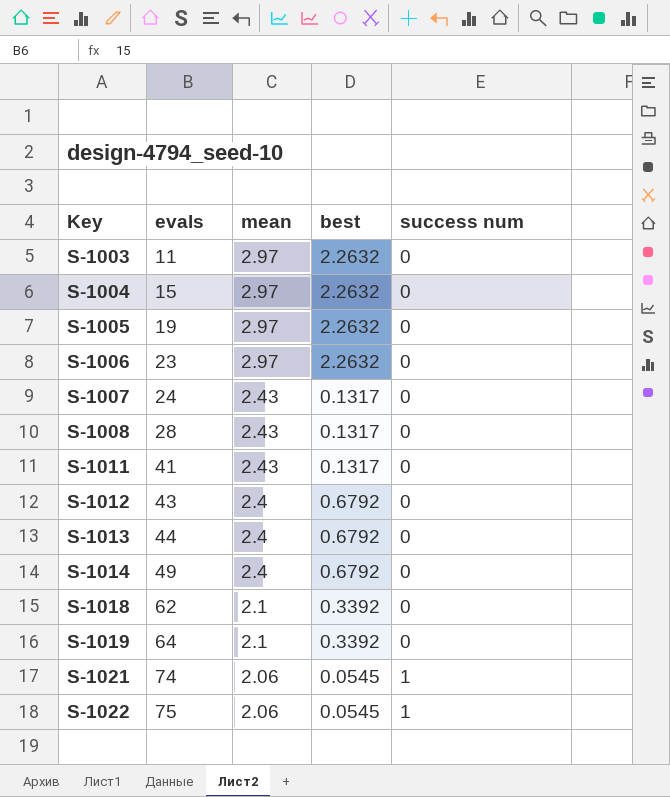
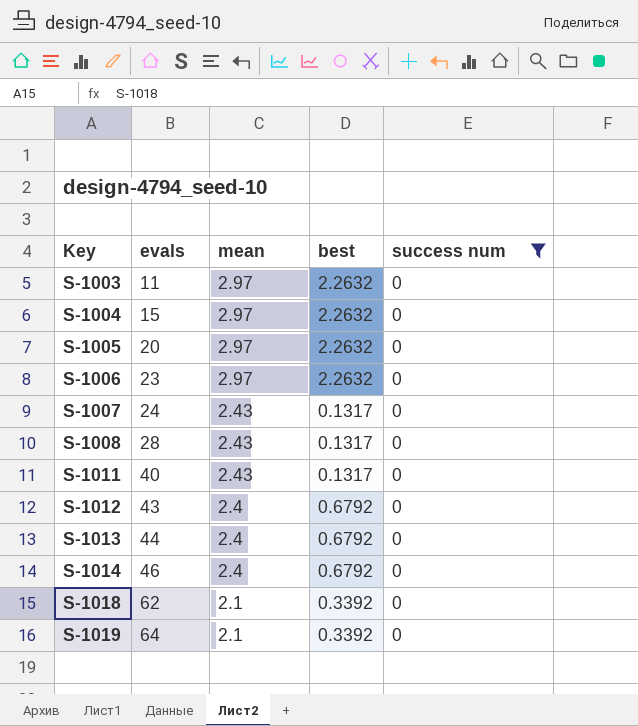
filter: none -> success num = 0
S-1005 | evals: 19 -> 20
S-1011 | evals: 41 -> 40
S-1014 | evals: 49 -> 46

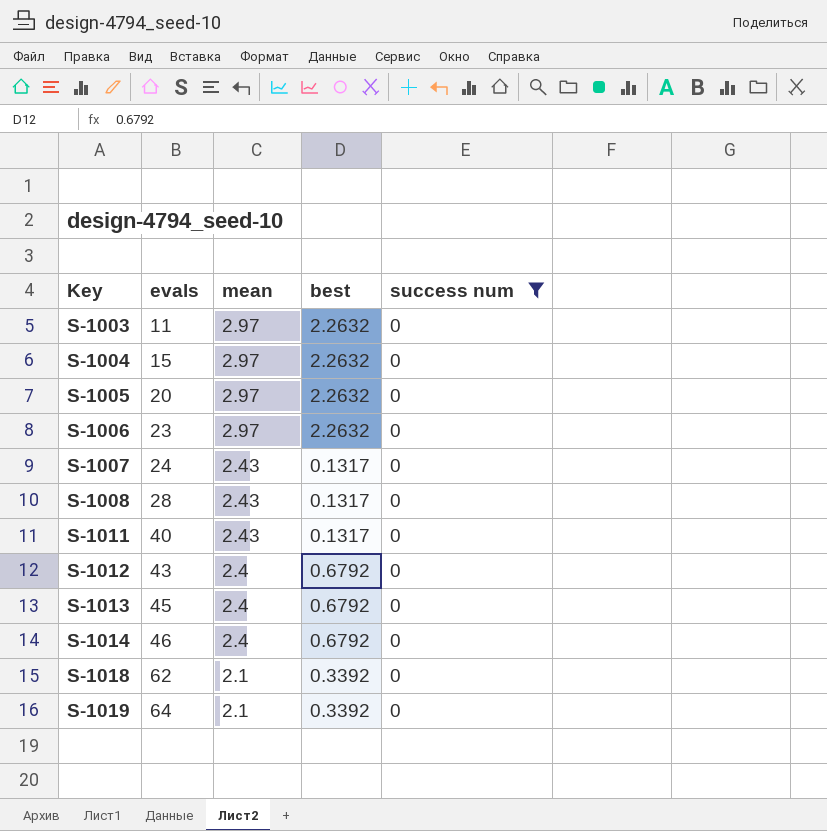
S-1013 | evals: 44 -> 45

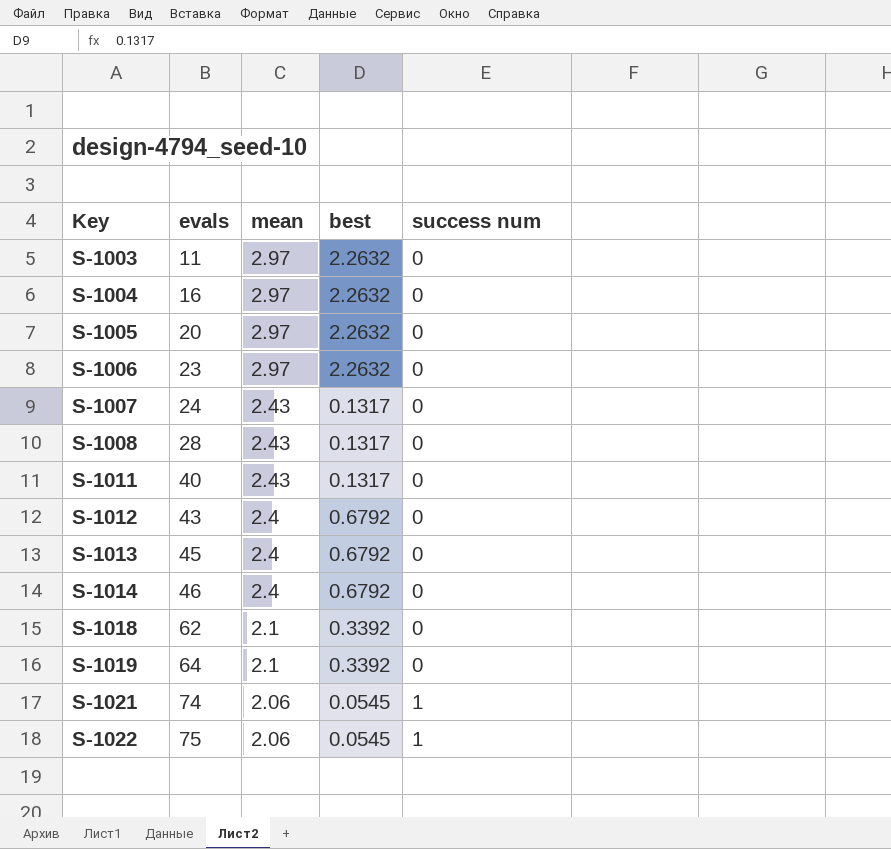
filter: success num = 0 -> none
S-1004 | evals: 15 -> 16

